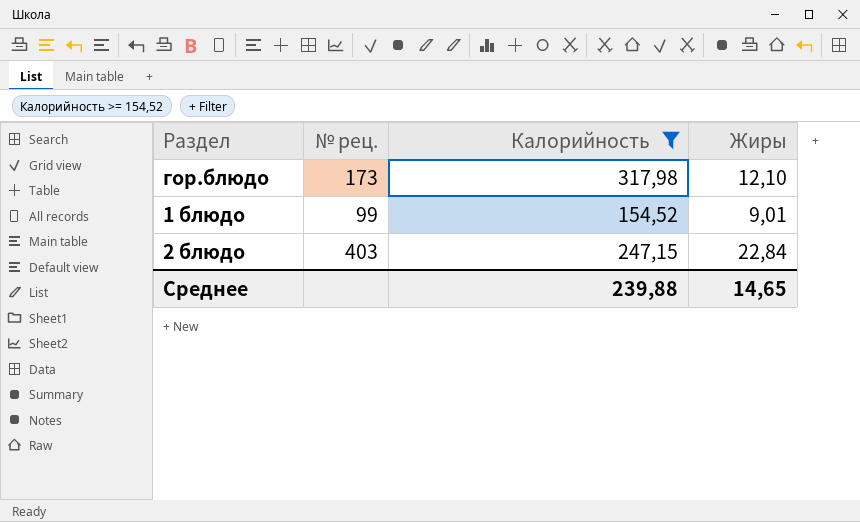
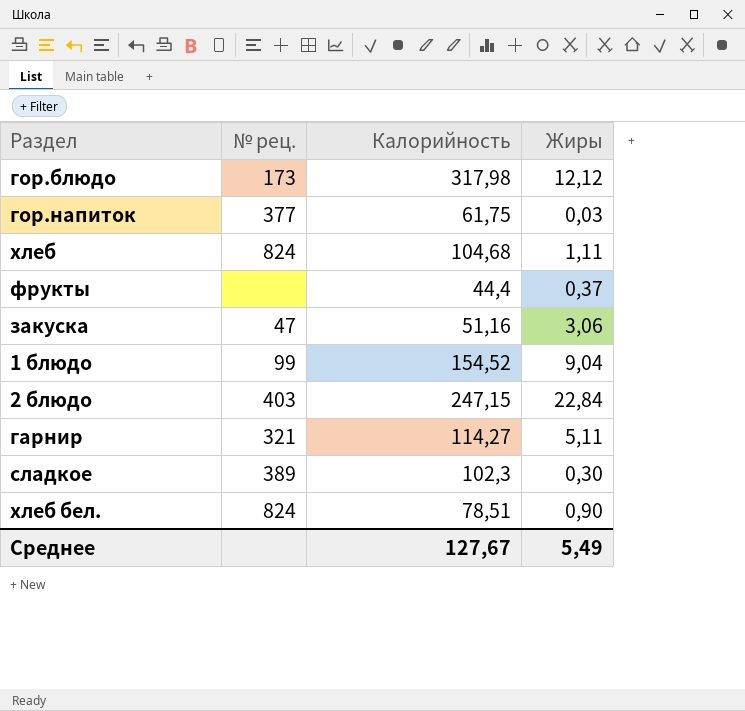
filter: Калорийность >= 154,52 -> none
гор.блюдо | Жиры: 12,10 -> 12,12
1 блюдо | Жиры: 9,01 -> 9,04
Среднее | Калорийность: 239,88 -> 127,67
Среднее | Жиры: 14,65 -> 5,49

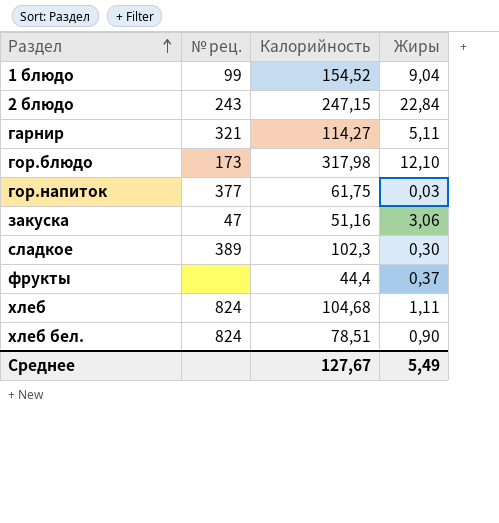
row order: none -> Раздел ascending
2 блюдо | № рец.: 403 -> 243
гор.блюдо | Жиры: 12,12 -> 12,10

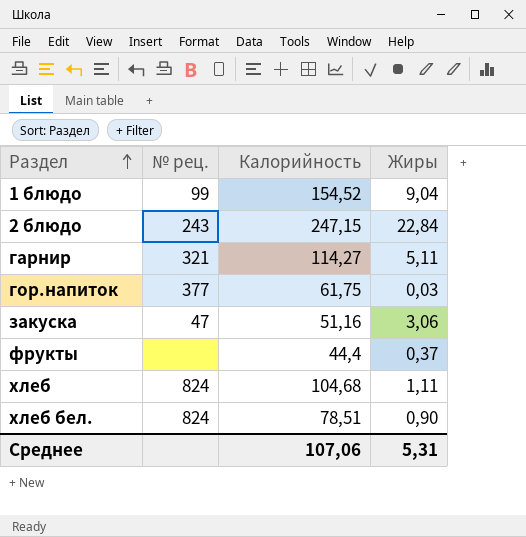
row гор.блюдо: 173 | 317,98 | 12,10 -> none
row сладкое: 389 | 102,3 | 0,30 -> none
Среднее | Калорийность: 127,67 -> 107,06
Среднее | Жиры: 5,49 -> 5,31

